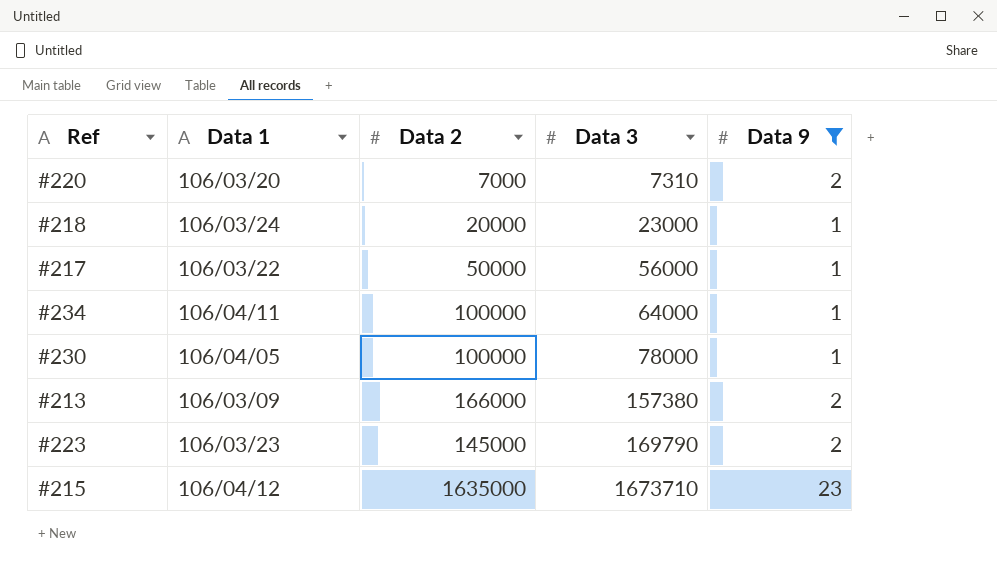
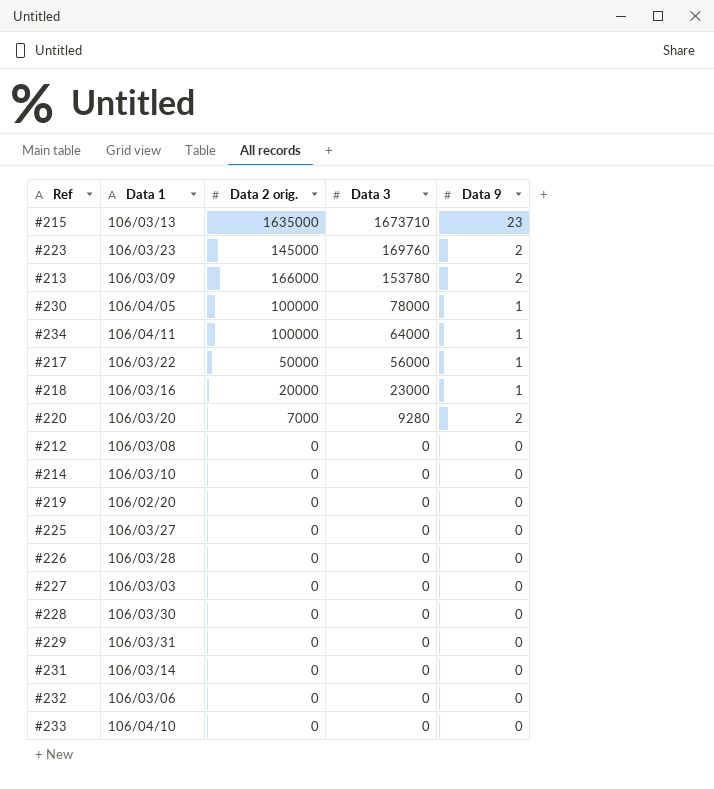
filter: Data 9 != 0 -> none
row order: Data 3 ascending -> Data 3 descending
column name: Data 2 -> Data 2 orig.
#215 | Data 1: 106/04/12 -> 106/03/13
#223 | Data 3: 169790 -> 169760
#213 | Data 3: 157380 -> 153780
#218 | Data 1: 106/03/24 -> 106/03/16
#220 | Data 3: 7310 -> 9280

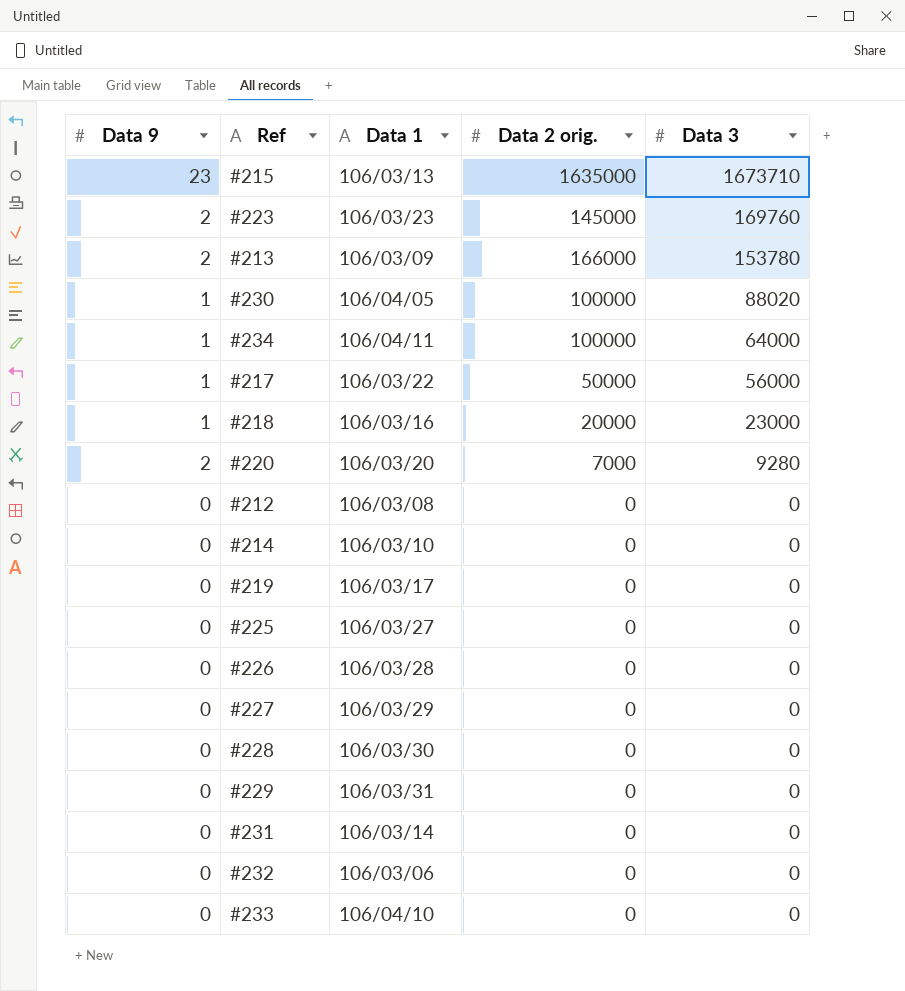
column Data 9 | position: 5 -> 1
#230 | Data 3: 78000 -> 88020
#219 | Data 1: 106/02/20 -> 106/03/17
#227 | Data 1: 106/03/03 -> 106/03/29

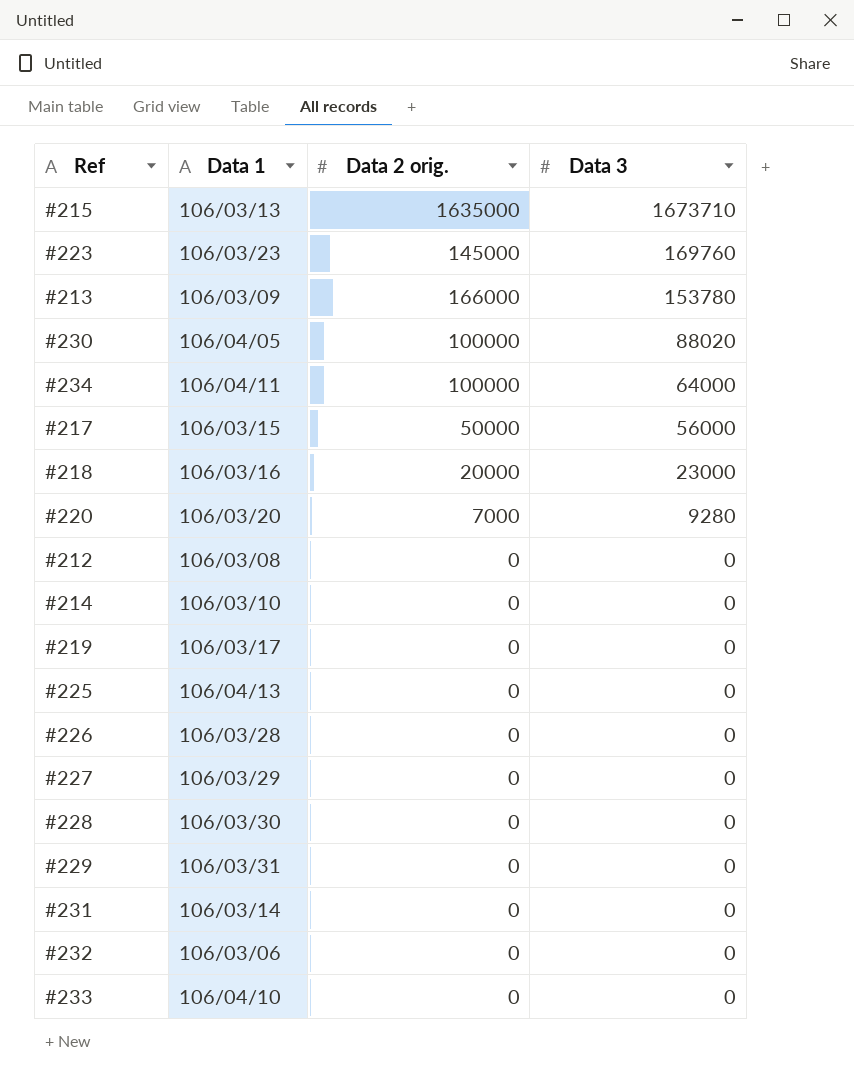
column Data 9 | position: 1 -> none
#217 | Data 1: 106/03/22 -> 106/03/15
#225 | Data 1: 106/03/27 -> 106/04/13

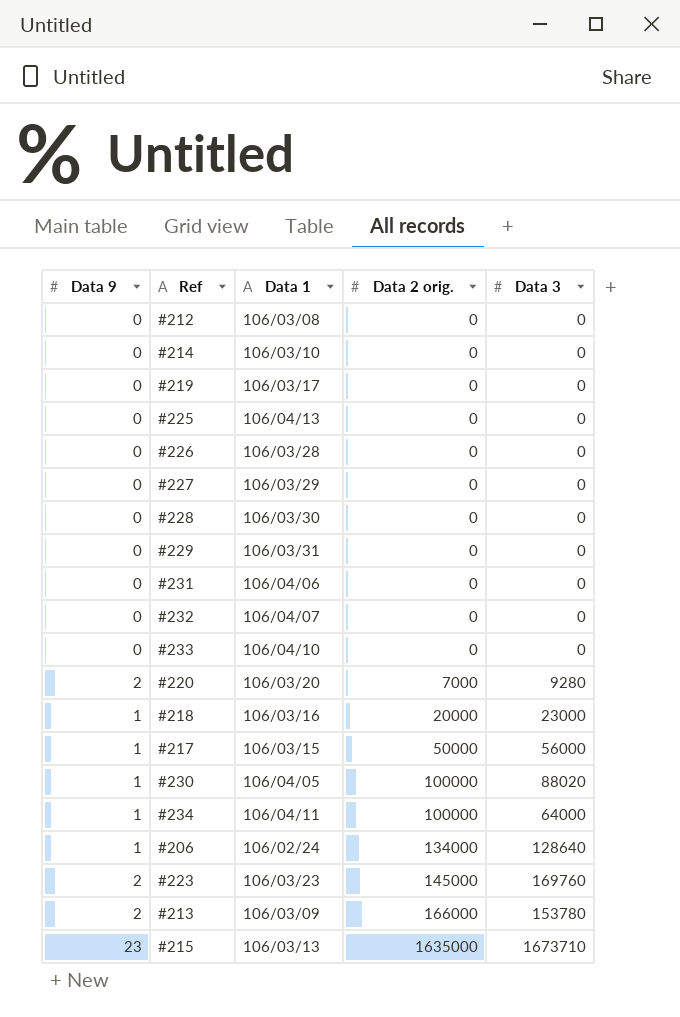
row order: Data 3 descending -> Data 2 orig. ascending
column Data 9 | position: none -> 1
#231 | Data 1: 106/03/14 -> 106/04/06
#232 | Data 1: 106/03/06 -> 106/04/07
row #206: none -> 1 | 106/02/24 | 134000 | 128640

